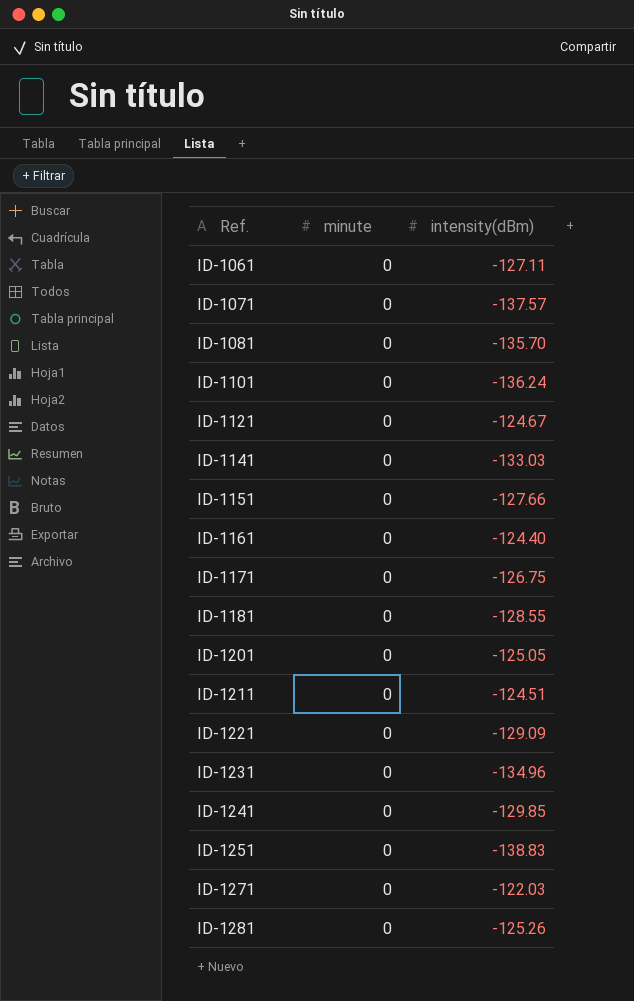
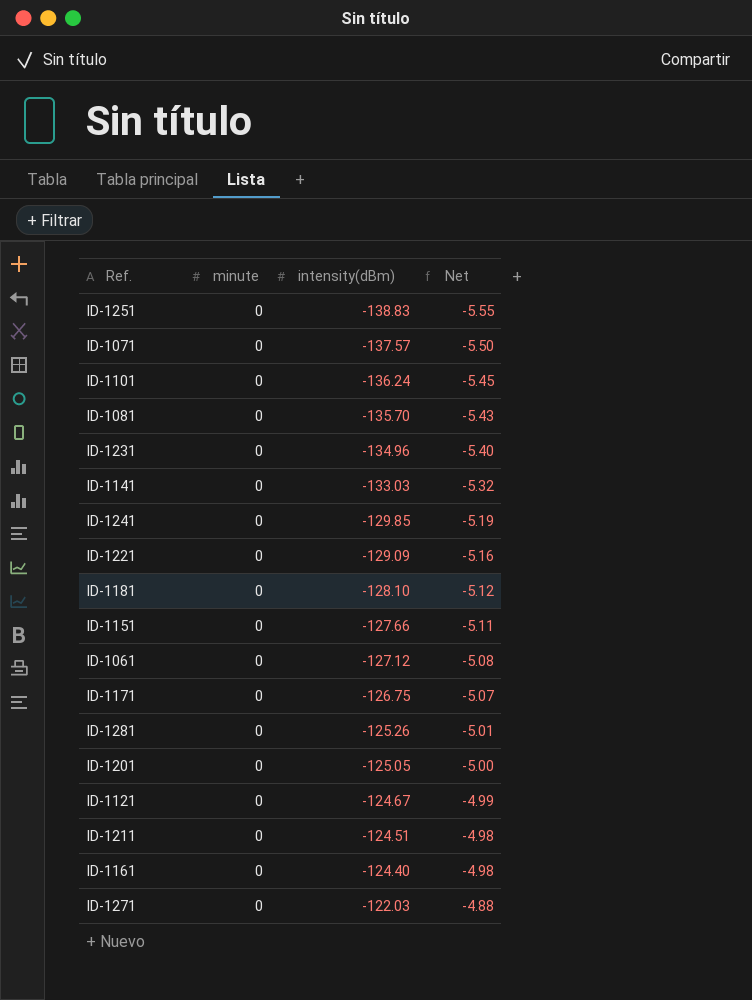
row order: Ref. ascending -> intensity(dBm) ascending
column Net | formula: none -> [intensity(dBm)] * 0.04
ID-1181 | intensity(dBm): -128.55 -> -128.10
ID-1061 | intensity(dBm): -127.11 -> -127.12

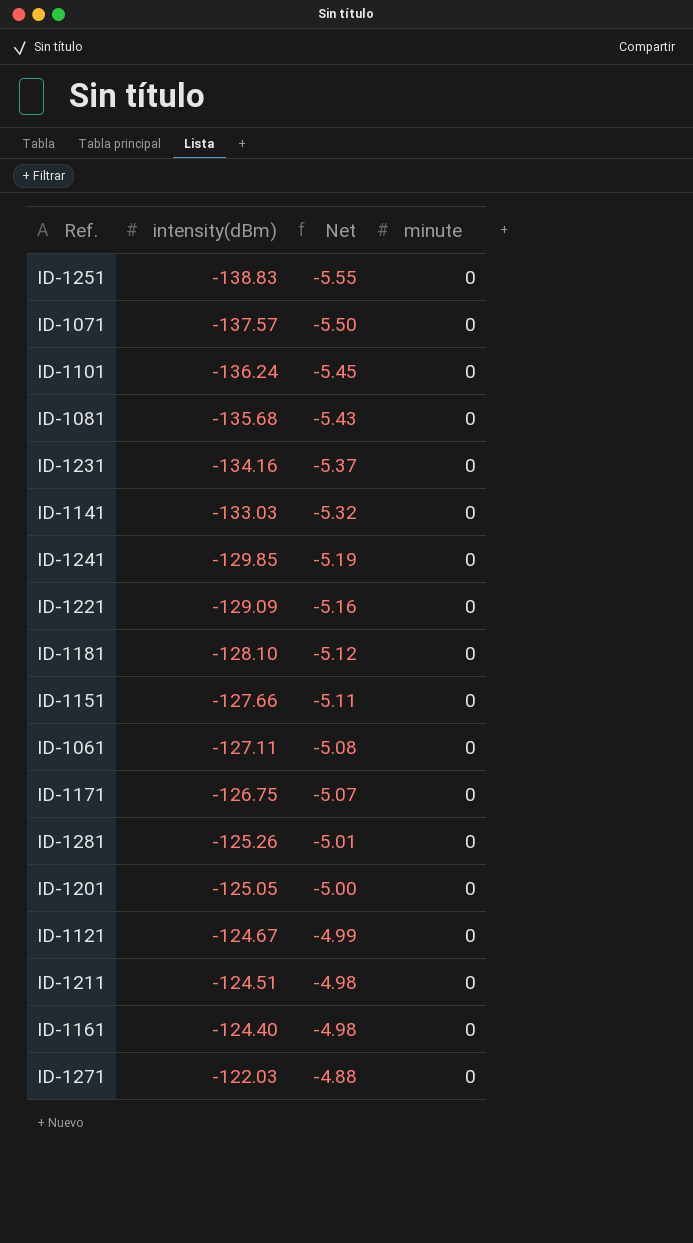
column minute | position: 2 -> 4
ID-1081 | intensity(dBm): -135.70 -> -135.68
ID-1231 | intensity(dBm): -134.96 -> -134.16
ID-1231 | Net: -5.40 -> -5.37
ID-1061 | intensity(dBm): -127.12 -> -127.11

